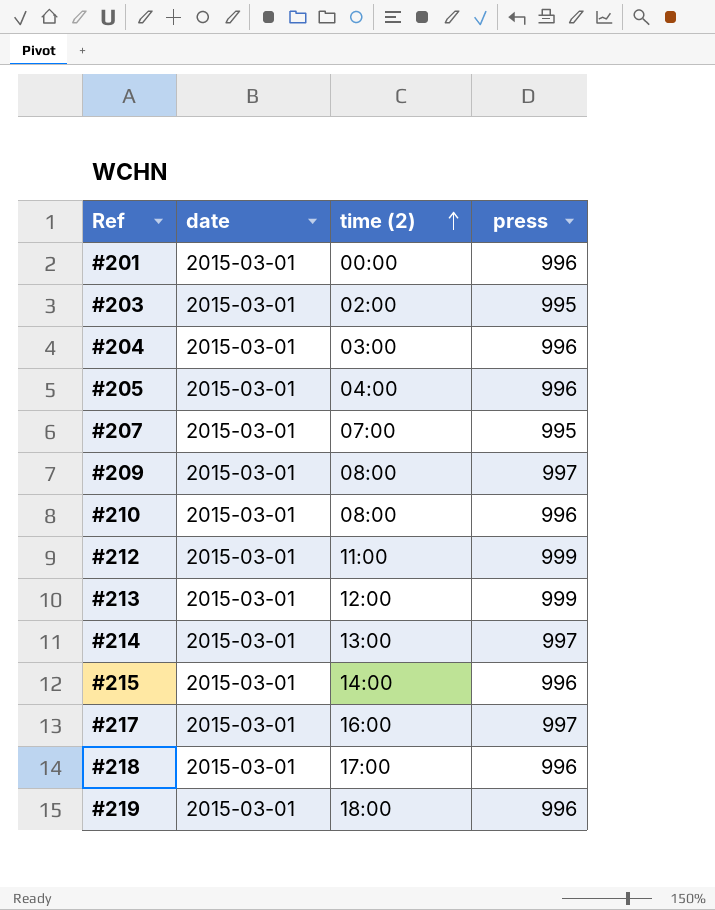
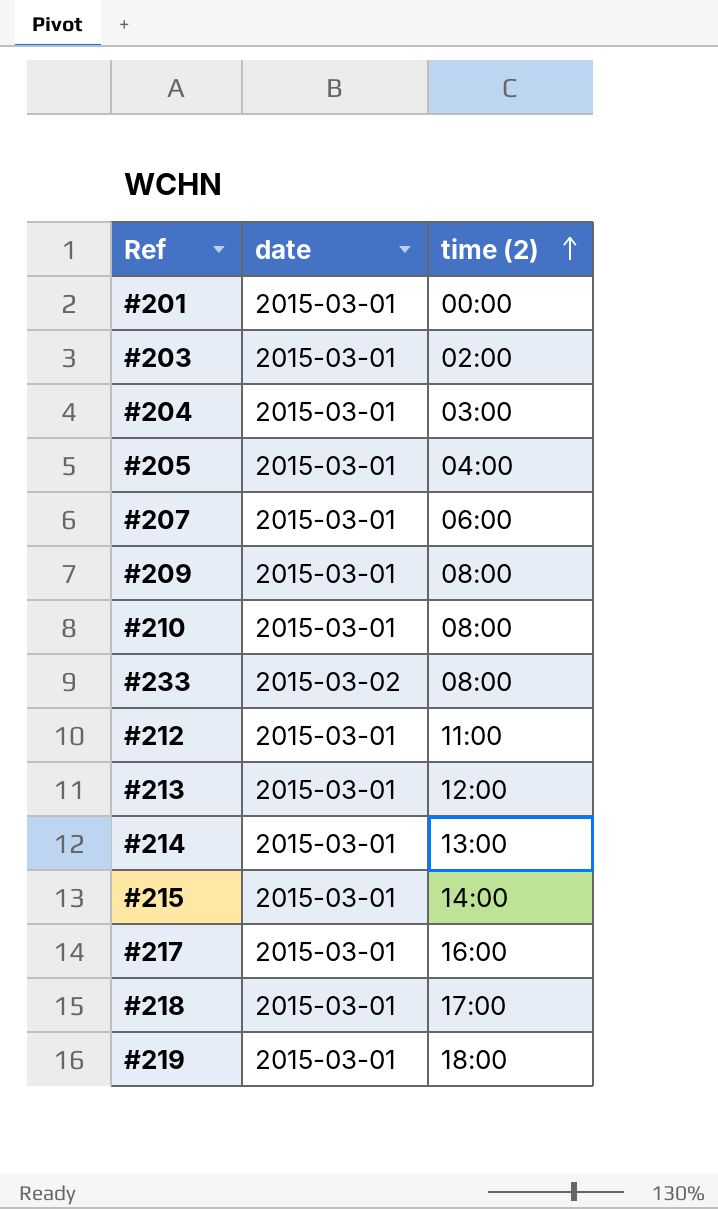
column press | position: 4 -> none
#207 | time (2): 07:00 -> 06:00
row #233: none -> 2015-03-02 | 08:00

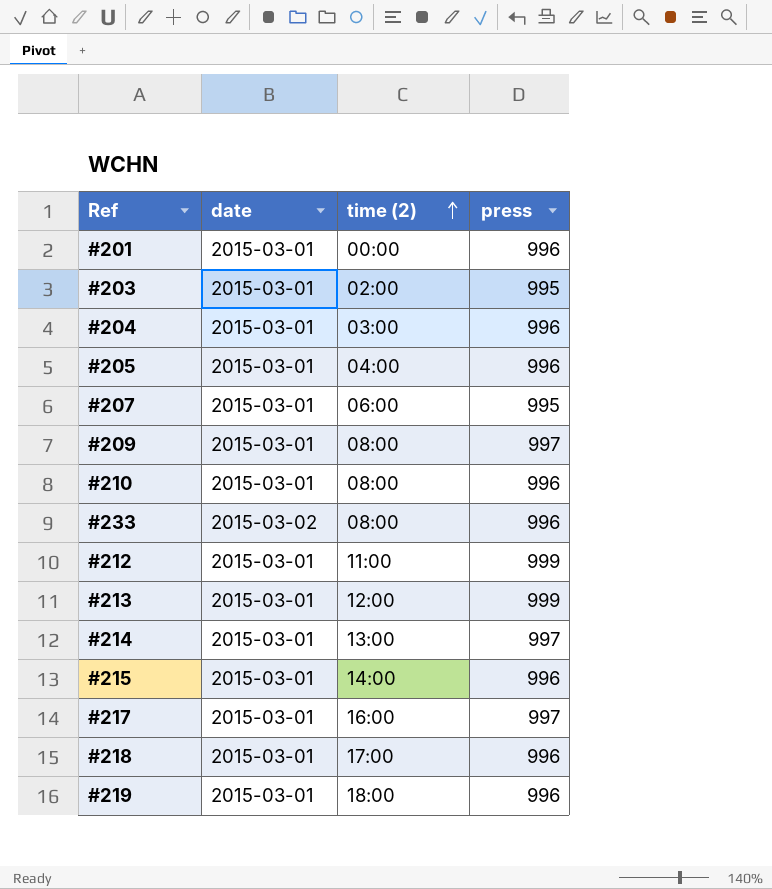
column press | position: none -> 4

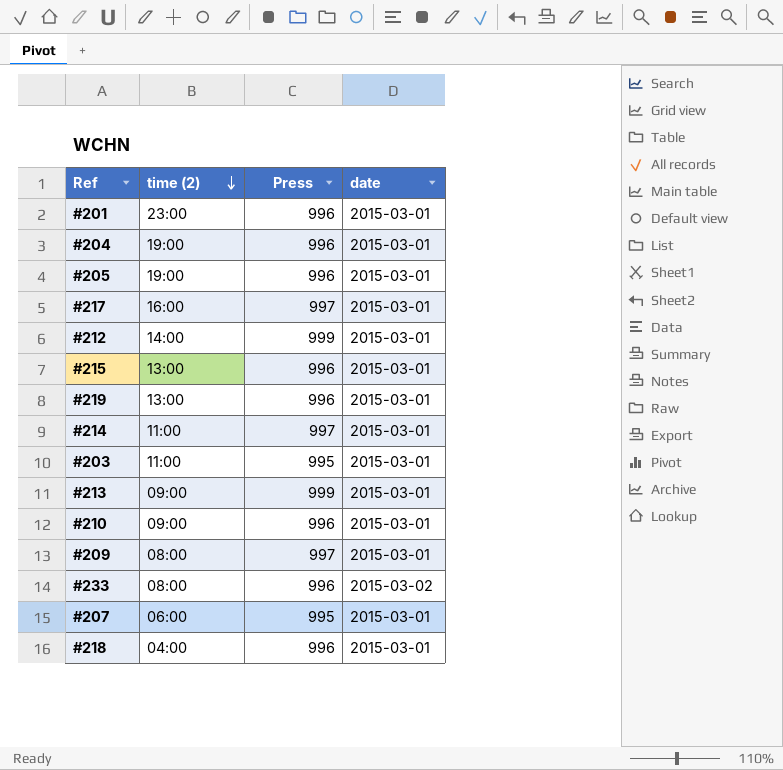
row order: time (2) ascending -> time (2) descending
column name: press -> Press
column date | position: 2 -> 4
#201 | time (2): 00:00 -> 23:00
#204 | time (2): 03:00 -> 19:00
#205 | time (2): 04:00 -> 19:00
#212 | time (2): 11:00 -> 14:00
#215 | time (2): 14:00 -> 13:00
#219 | time (2): 18:00 -> 13:00
#214 | time (2): 13:00 -> 11:00
#203 | time (2): 02:00 -> 11:00
#213 | time (2): 12:00 -> 09:00
#210 | time (2): 08:00 -> 09:00
#218 | time (2): 17:00 -> 04:00

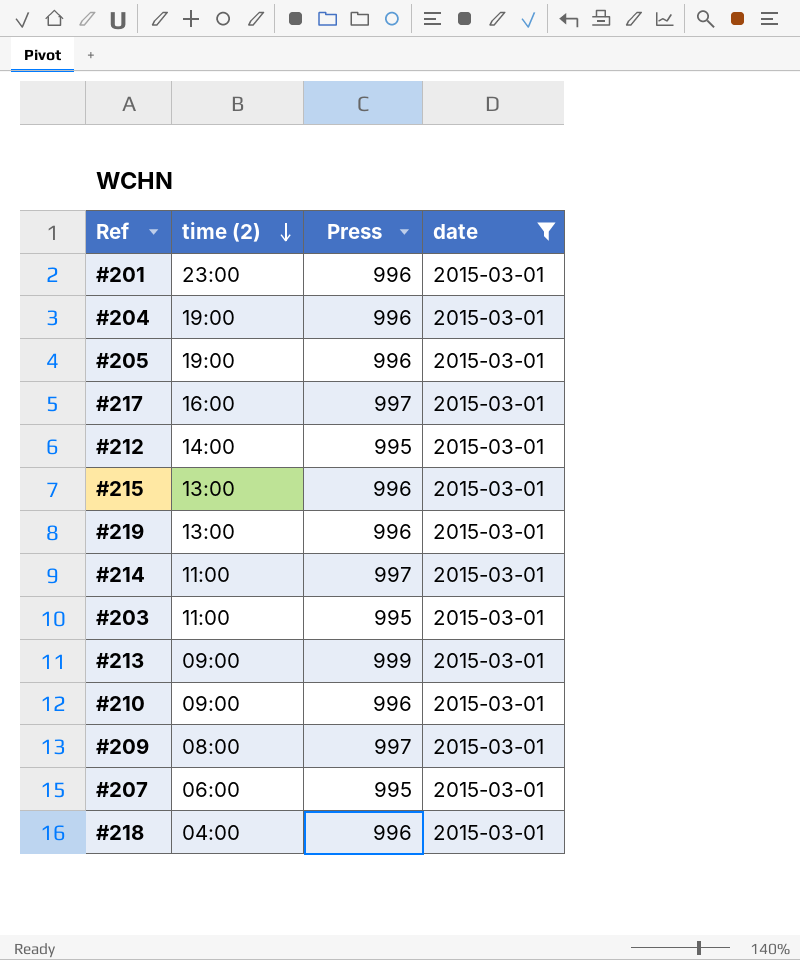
filter: none -> date = 2015-03-01
#212 | Press: 999 -> 995

